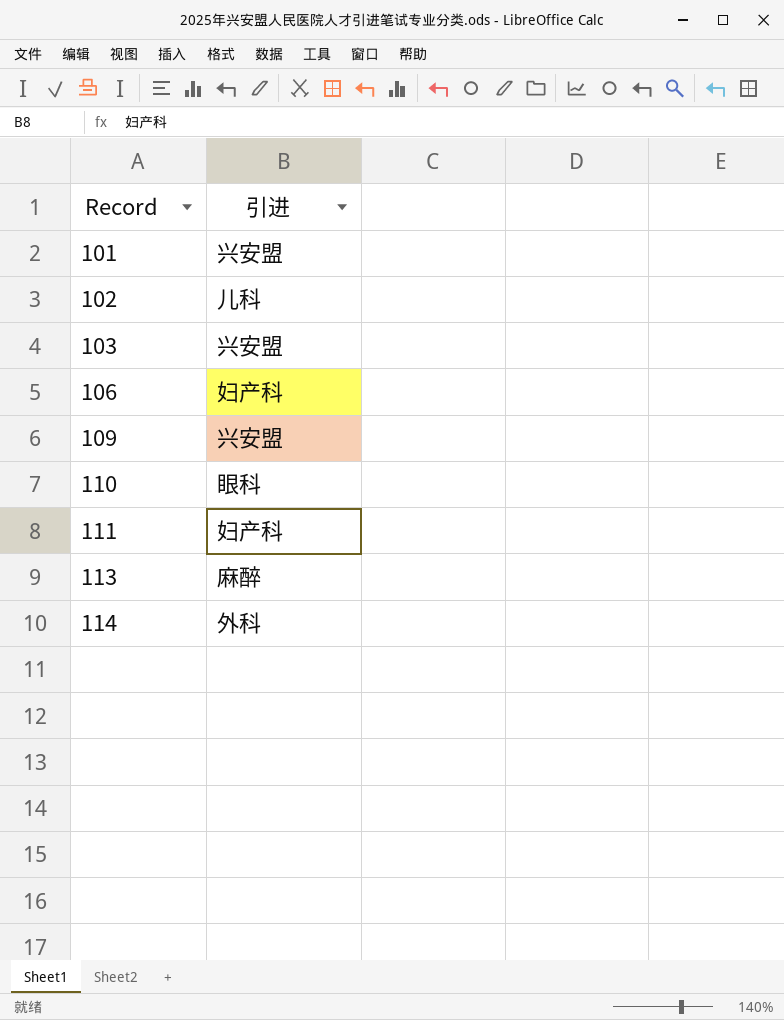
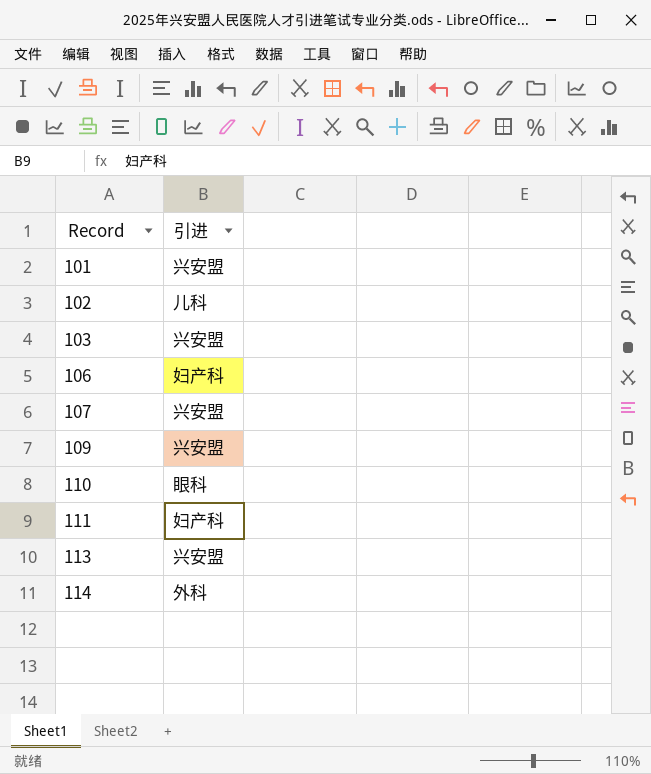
row 107: none -> 兴安盟
113 | 引进: 麻醉 -> 兴安盟

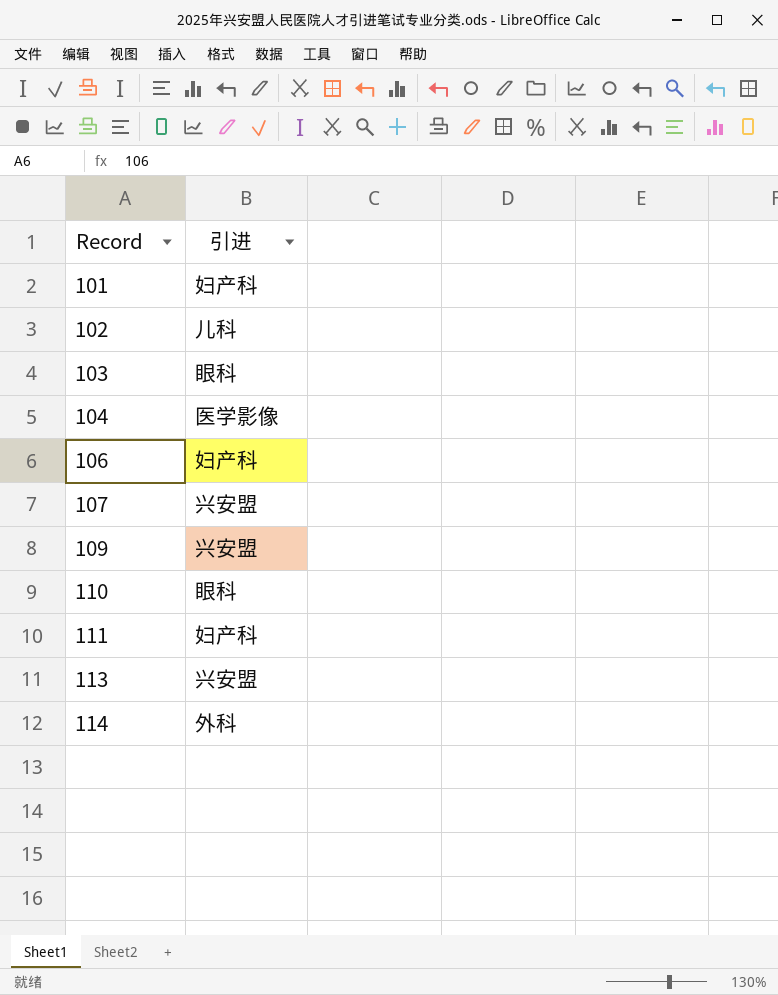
101 | 引进: 兴安盟 -> 妇产科
103 | 引进: 兴安盟 -> 眼科
row 104: none -> 医学影像

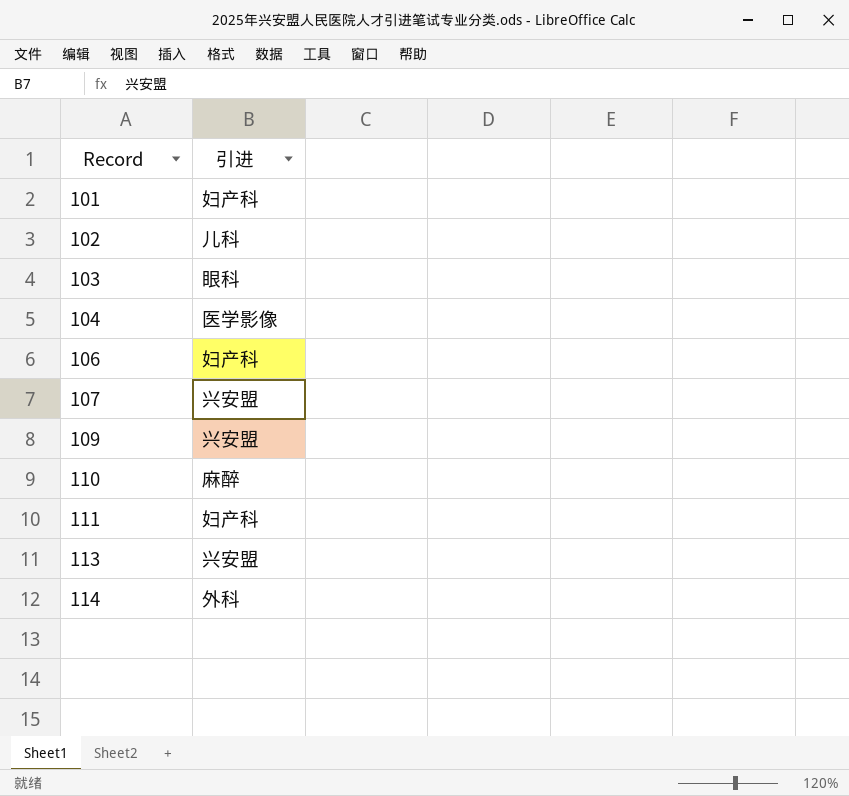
110 | 引进: 眼科 -> 麻醉

